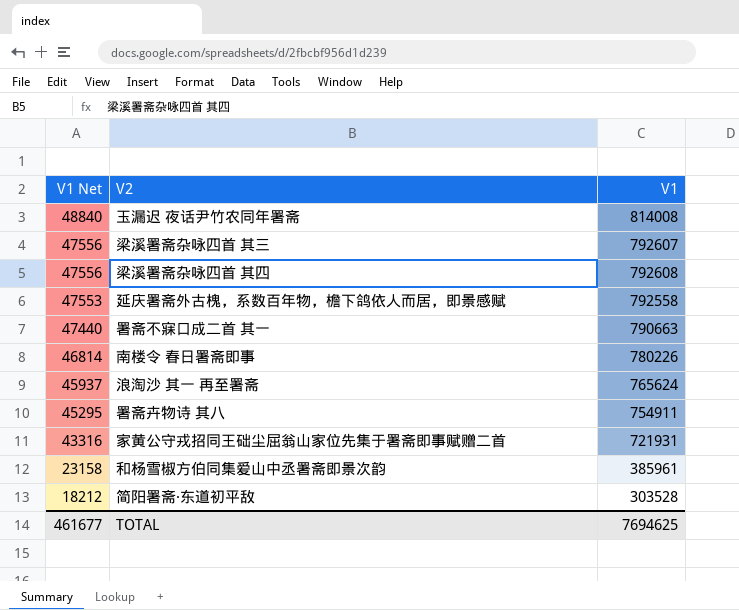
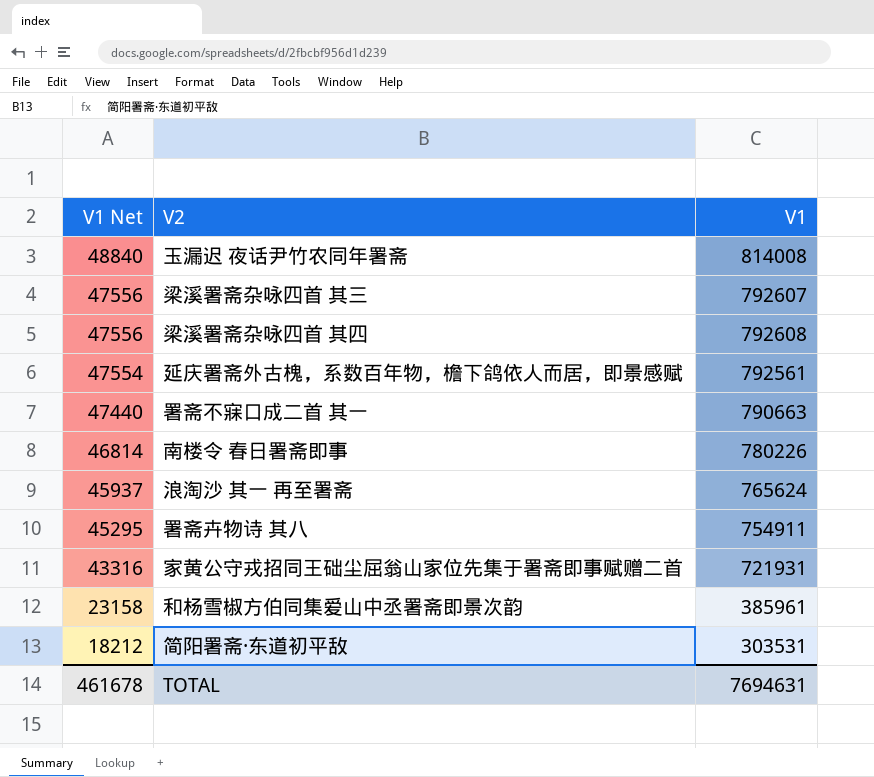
延庆署斋外古槐，系数百年物，檐下鸽依人而居，即景感赋 | V1 Net: 47553 -> 47554
延庆署斋外古槐，系数百年物，檐下鸽依人而居，即景感赋 | V1: 792558 -> 792561
简阳署斋·东道初平敌 | V1: 303528 -> 303531
TOTAL | V1 Net: 461677 -> 461678
TOTAL | V1: 7694625 -> 7694631

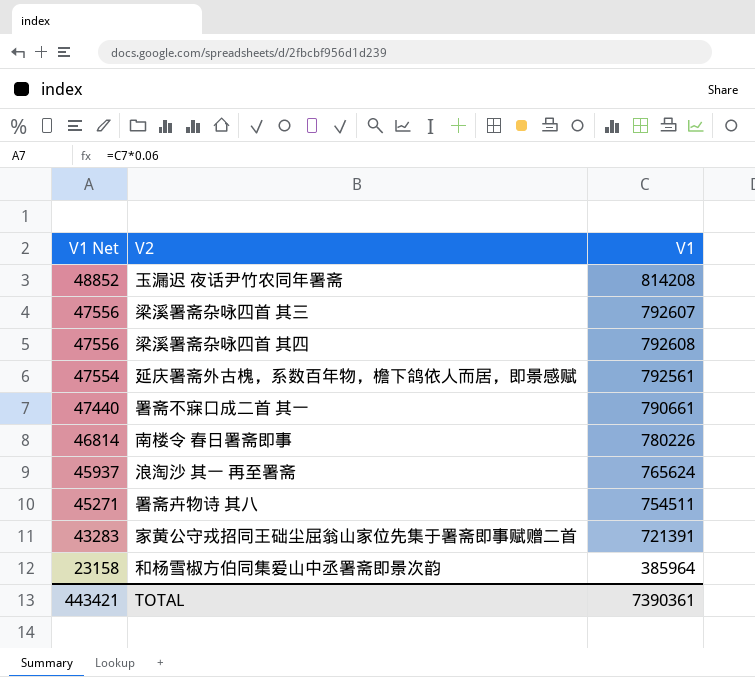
row 简阳署斋·东道初平敌: 18212 | 303531 -> none
玉漏迟 夜话尹竹农同年署斋 | V1 Net: 48840 -> 48852
玉漏迟 夜话尹竹农同年署斋 | V1: 814008 -> 814208
署斋不寐口成二首 其一 | V1: 790663 -> 790661
署斋卉物诗 其八 | V1 Net: 45295 -> 45271
署斋卉物诗 其八 | V1: 754911 -> 754511
家黄公守戎招同王础尘屈翁山家位先集于署斋即事赋赠二首 | V1 Net: 43316 -> 43283
家黄公守戎招同王础尘屈翁山家位先集于署斋即事赋赠二首 | V1: 721931 -> 721391
和杨雪椒方伯同集爱山中丞署斋即景次韵 | V1: 385961 -> 385964
TOTAL | V1 Net: 461678 -> 443421
TOTAL | V1: 7694631 -> 7390361

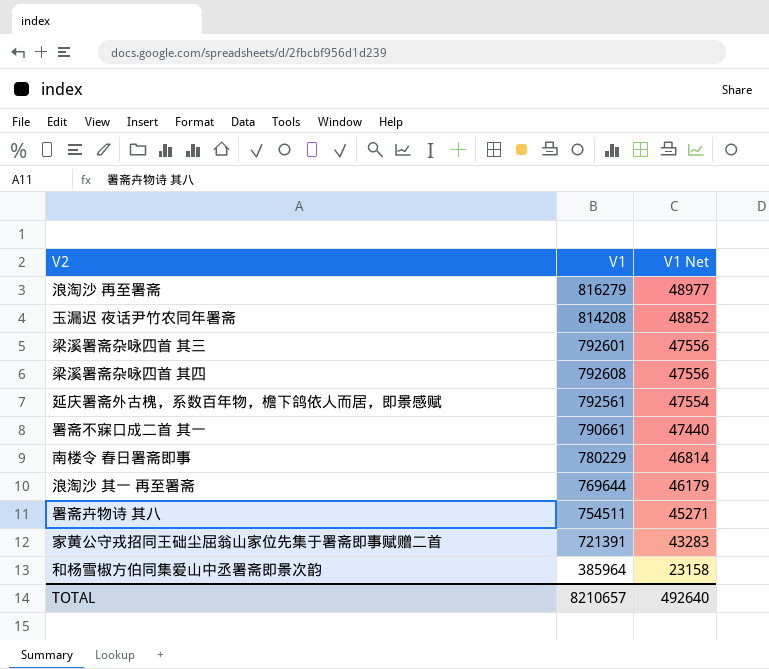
column V1 Net | position: 1 -> 3
row 浪淘沙 再至署斋: none -> 816279 | 48977
梁溪署斋杂咏四首 其三 | V1: 792607 -> 792601
南楼令 春日署斋即事 | V1: 780226 -> 780229
浪淘沙 其一 再至署斋 | V1: 765624 -> 769644
浪淘沙 其一 再至署斋 | V1 Net: 45937 -> 46179
TOTAL | V1: 7390361 -> 8210657
TOTAL | V1 Net: 443421 -> 492640

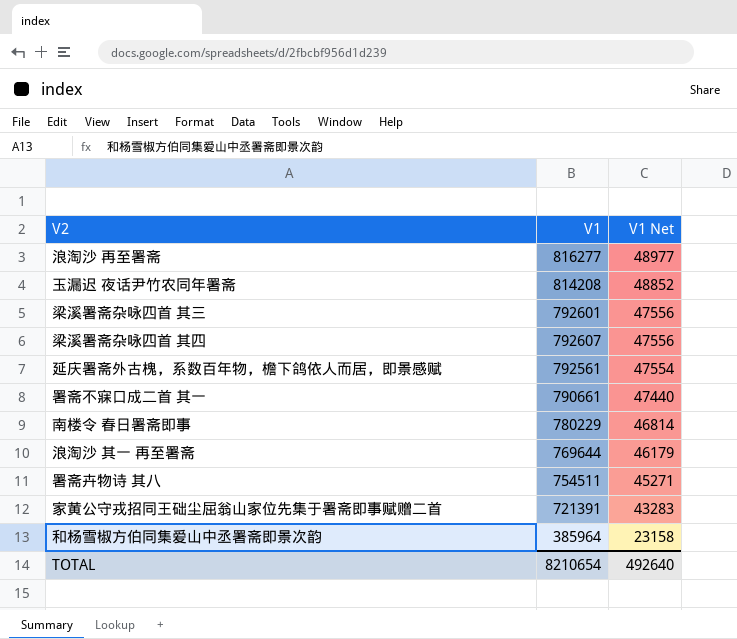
浪淘沙 再至署斋 | V1: 816279 -> 816277
梁溪署斋杂咏四首 其四 | V1: 792608 -> 792607
TOTAL | V1: 8210657 -> 8210654

